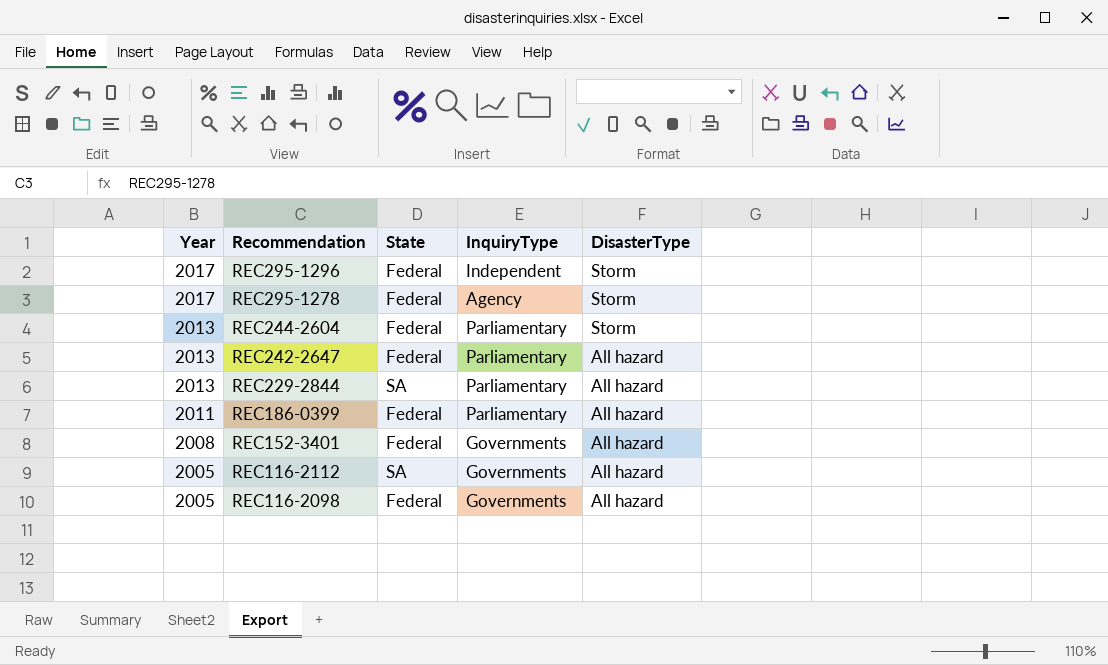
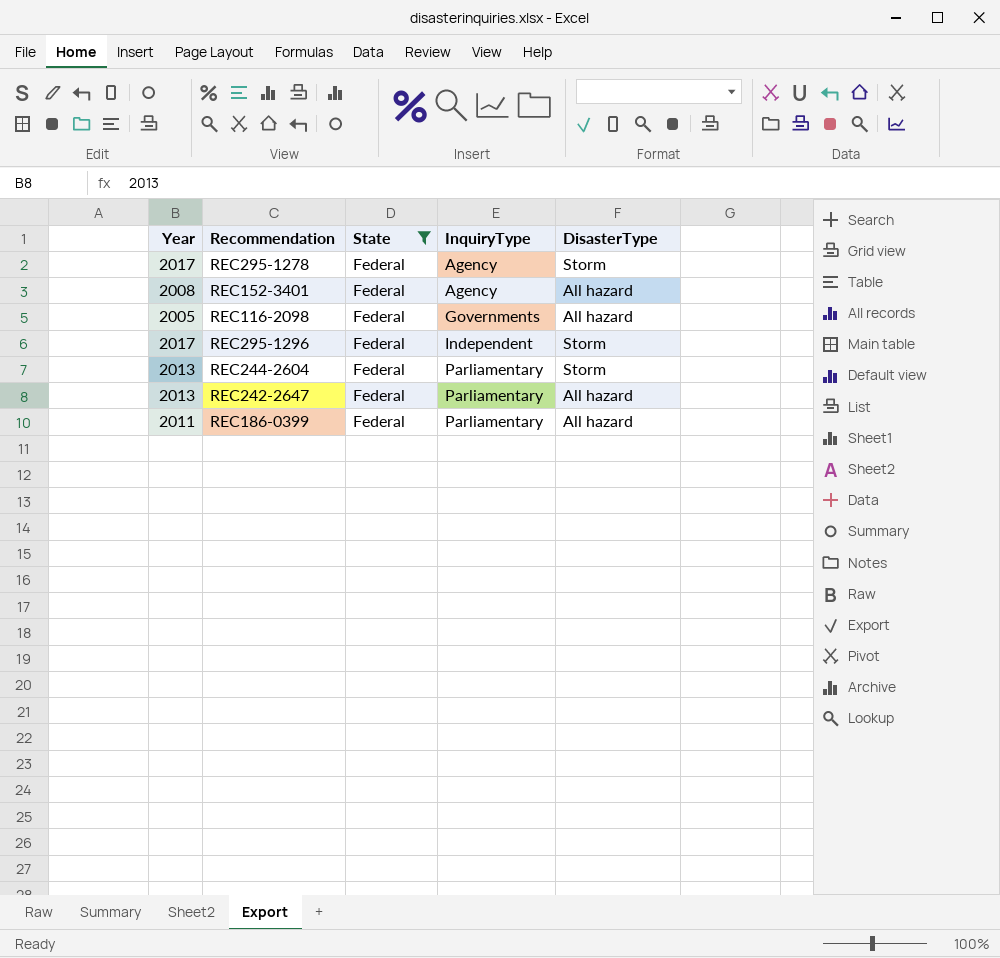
filter: none -> State = Federal
row order: Year descending -> InquiryType ascending
REC152-3401 | InquiryType: Governments -> Agency

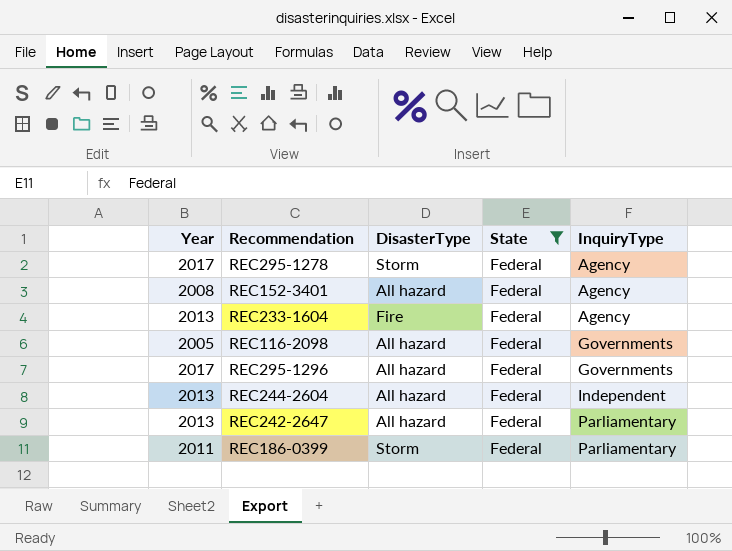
column DisasterType | position: 5 -> 3
row REC233-1604: none -> 2013 | Fire | Federal | Agency
REC295-1296 | DisasterType: Storm -> All hazard
REC295-1296 | InquiryType: Independent -> Governments
REC244-2604 | DisasterType: Storm -> All hazard
REC244-2604 | InquiryType: Parliamentary -> Independent
REC186-0399 | DisasterType: All hazard -> Storm

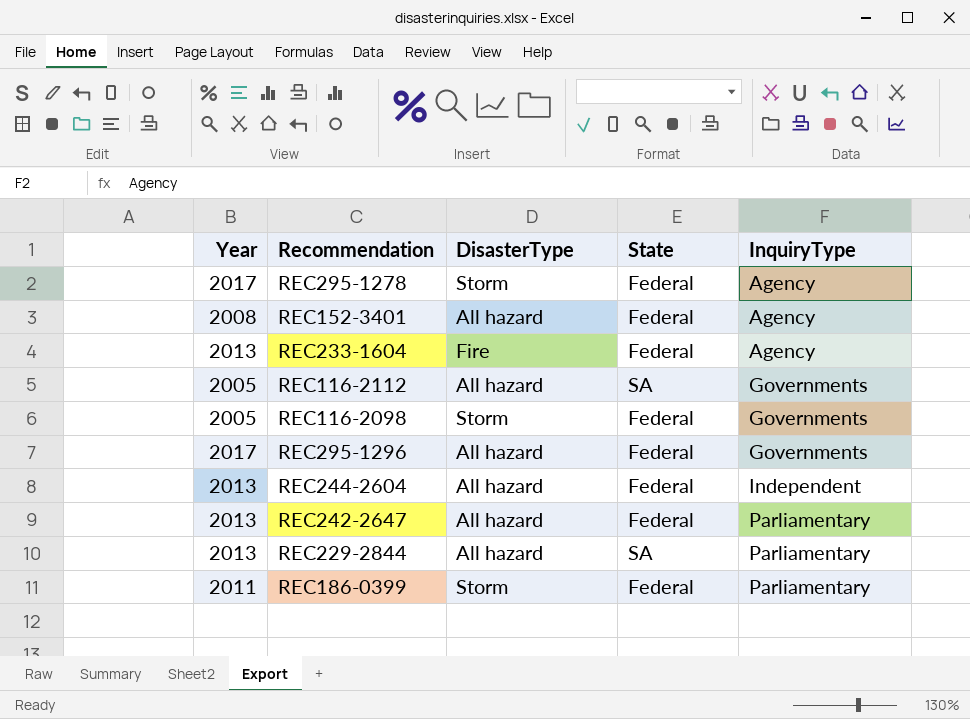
filter: State = Federal -> none
REC116-2098 | DisasterType: All hazard -> Storm

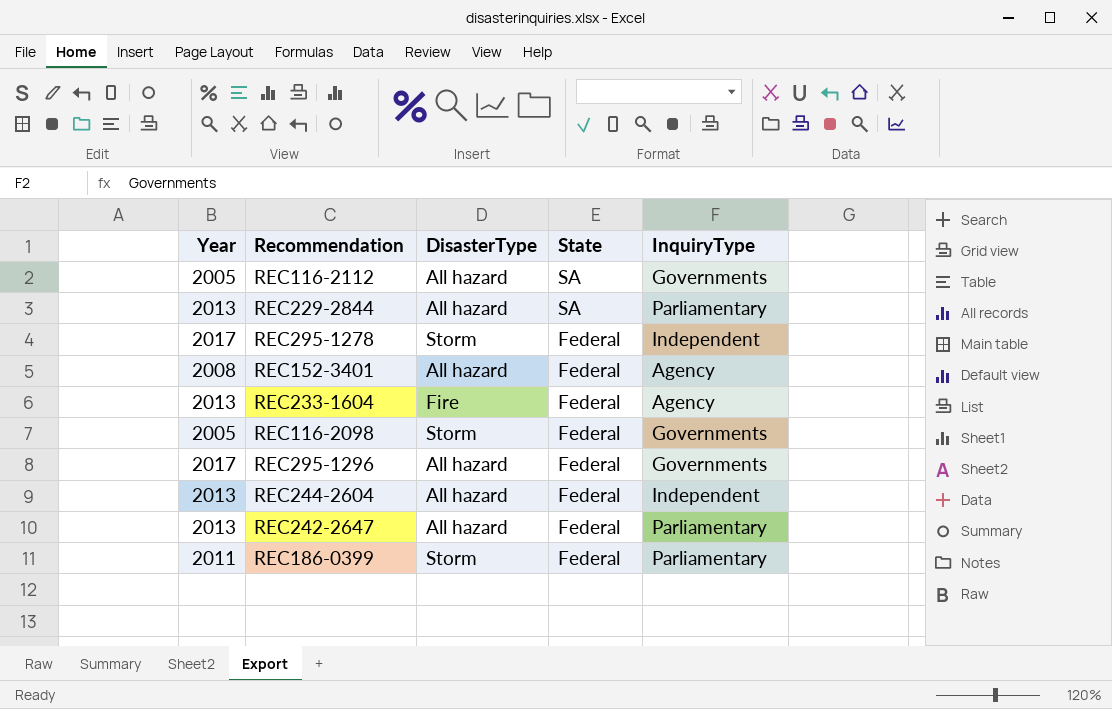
row order: InquiryType ascending -> State descending
REC295-1278 | InquiryType: Agency -> Independent

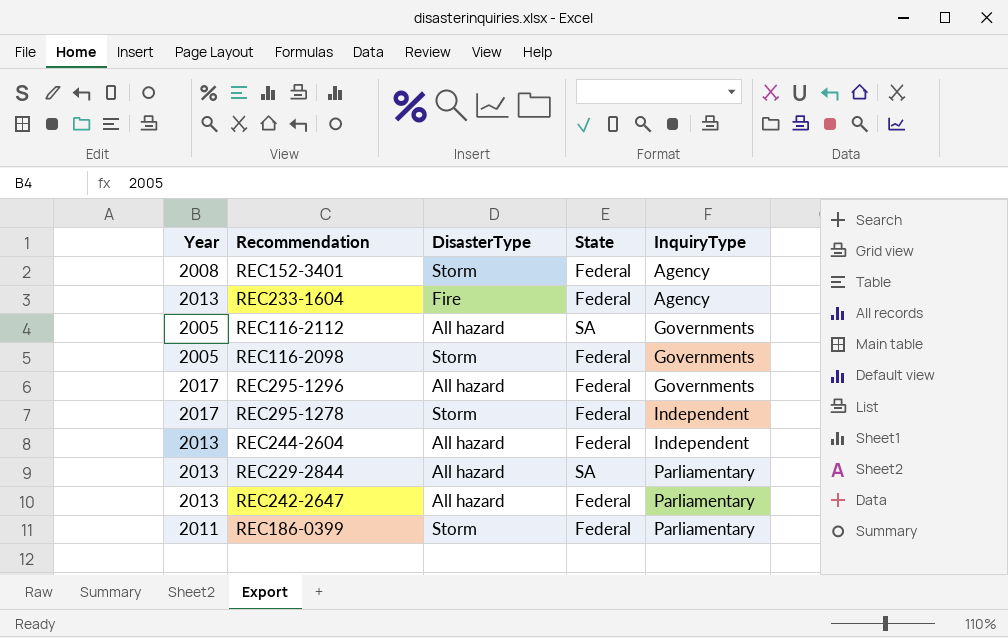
row order: State descending -> InquiryType ascending
REC152-3401 | DisasterType: All hazard -> Storm

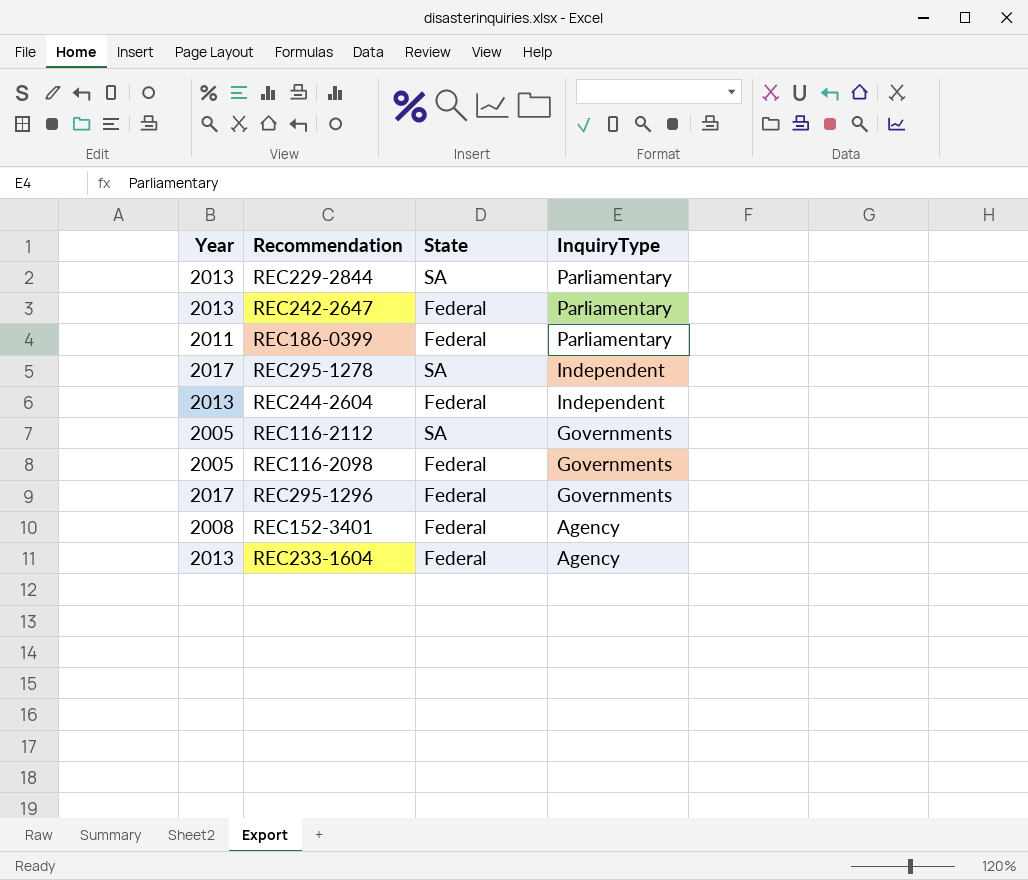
row order: InquiryType ascending -> InquiryType descending
column DisasterType | position: 3 -> none
REC295-1278 | State: Federal -> SA

